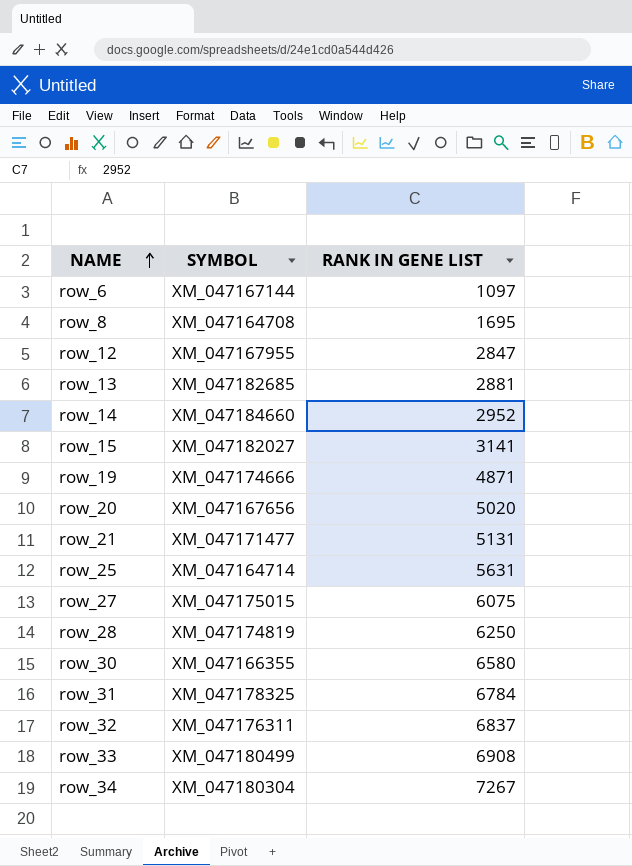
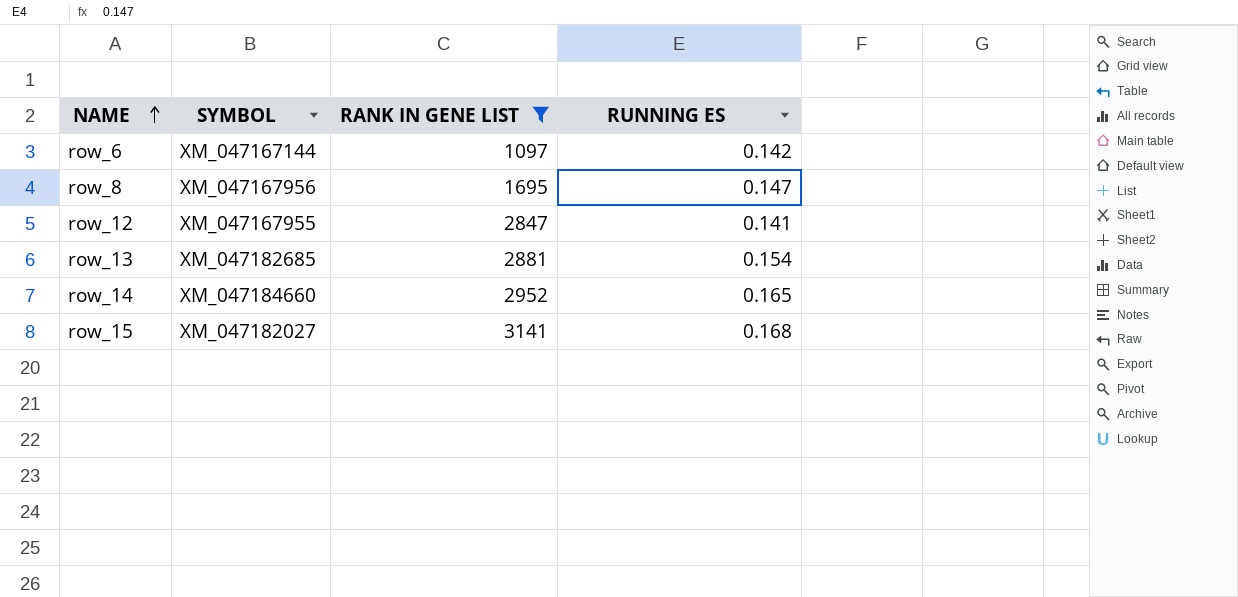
filter: none -> RANK IN GENE LIST <= 3141
column RUNNING ES | position: none -> 4
row_8 | SYMBOL: XM_047164708 -> XM_047167956

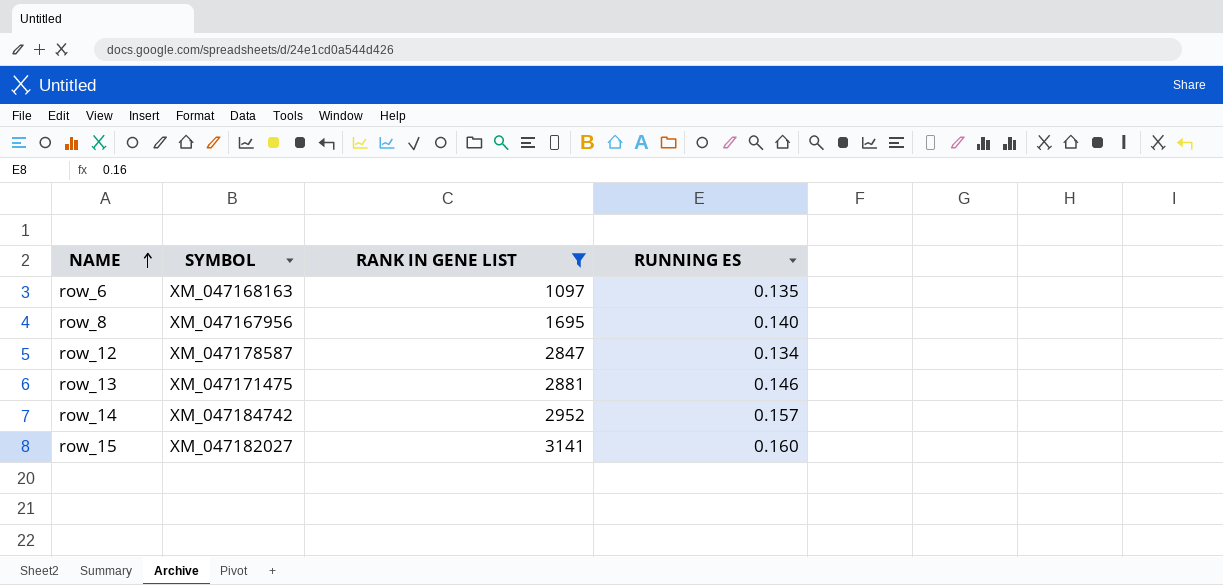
row_6 | SYMBOL: XM_047167144 -> XM_047168163
row_6 | RUNNING ES: 0.142 -> 0.135
row_8 | RUNNING ES: 0.147 -> 0.140
row_12 | SYMBOL: XM_047167955 -> XM_047178587
row_12 | RUNNING ES: 0.141 -> 0.134
row_13 | SYMBOL: XM_047182685 -> XM_047171475
row_13 | RUNNING ES: 0.154 -> 0.146
row_14 | SYMBOL: XM_047184660 -> XM_047184742
row_14 | RUNNING ES: 0.165 -> 0.157
row_15 | RUNNING ES: 0.168 -> 0.160

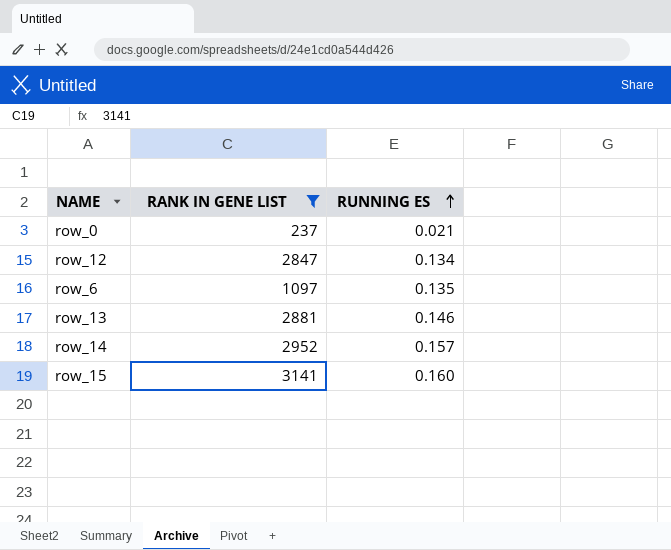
row order: NAME ascending -> RUNNING ES ascending
column SYMBOL | position: 2 -> none
row row_8: XM_047167956 | 1695 | 0.140 -> none
row row_0: none -> 237 | 0.021

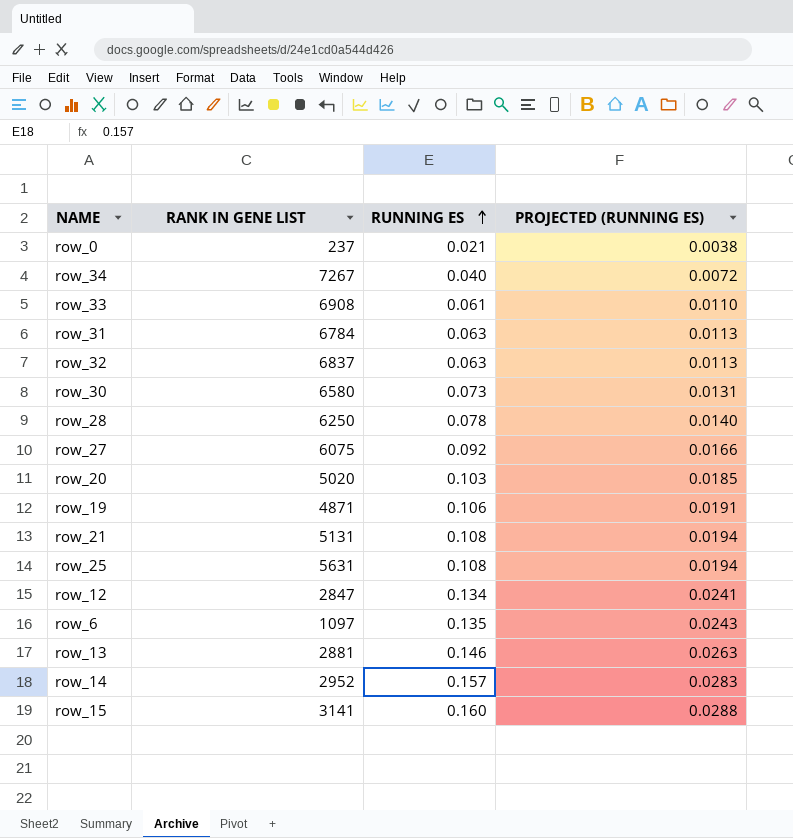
filter: RANK IN GENE LIST <= 3141 -> none
column PROJECTED (RUNNING ES) | formula: none -> [RUNNING ES] * 0.18

